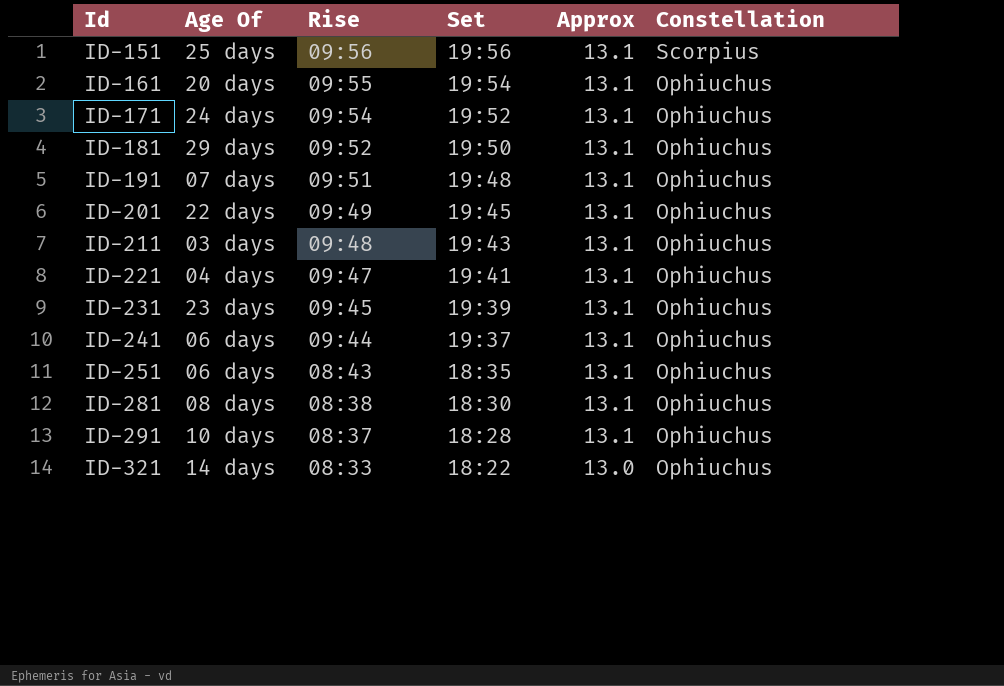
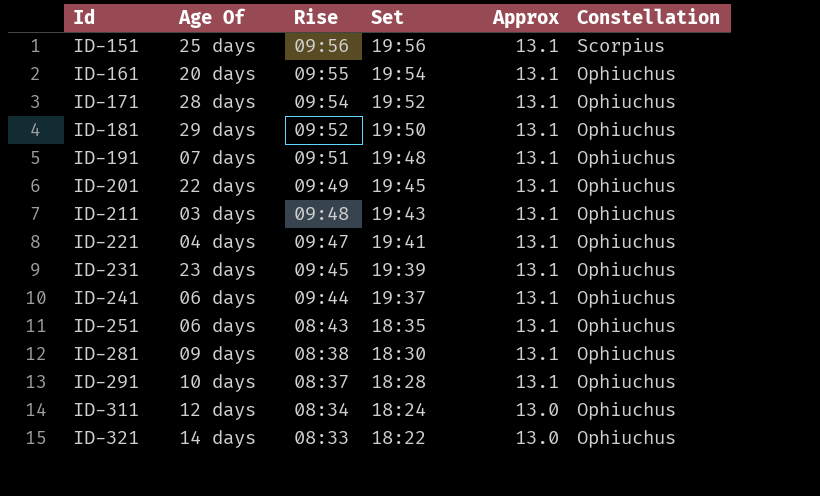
ID-171 | Age Of: 24 days -> 28 days
ID-281 | Age Of: 08 days -> 09 days
row ID-311: none -> 12 days | 08:34 | 18:24 | 13.0 | Ophiuchus

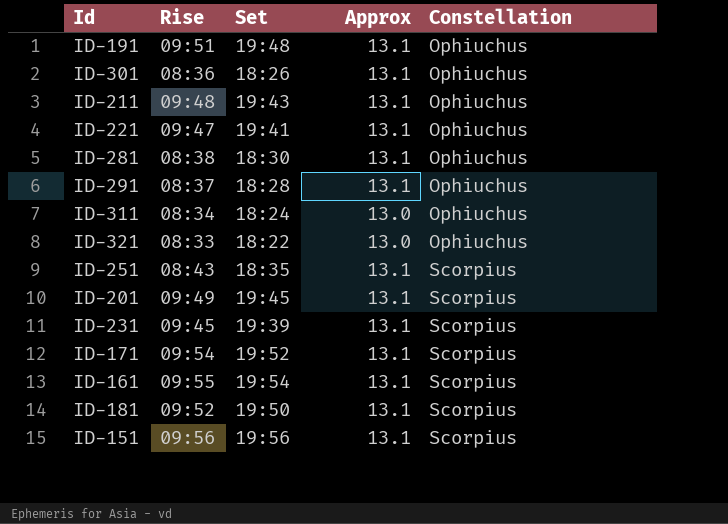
row order: Id ascending -> Constellation ascending
column Age Of | position: 2 -> none
row ID-241: 06 days | 09:44 | 19:37 | 13.1 | Ophiuchus -> none
row ID-301: none -> 08:36 | 18:26 | 13.1 | Ophiuchus
ID-251 | Constellation: Ophiuchus -> Scorpius
ID-201 | Constellation: Ophiuchus -> Scorpius
ID-231 | Constellation: Ophiuchus -> Scorpius
ID-171 | Constellation: Ophiuchus -> Scorpius
ID-161 | Constellation: Ophiuchus -> Scorpius
ID-181 | Constellation: Ophiuchus -> Scorpius

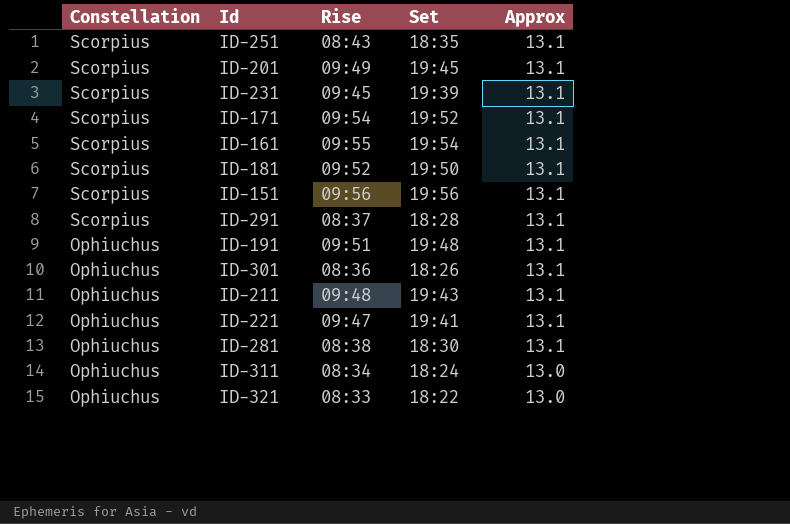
row order: Constellation ascending -> Constellation descending
column Constellation | position: 5 -> 1
ID-291 | Constellation: Ophiuchus -> Scorpius

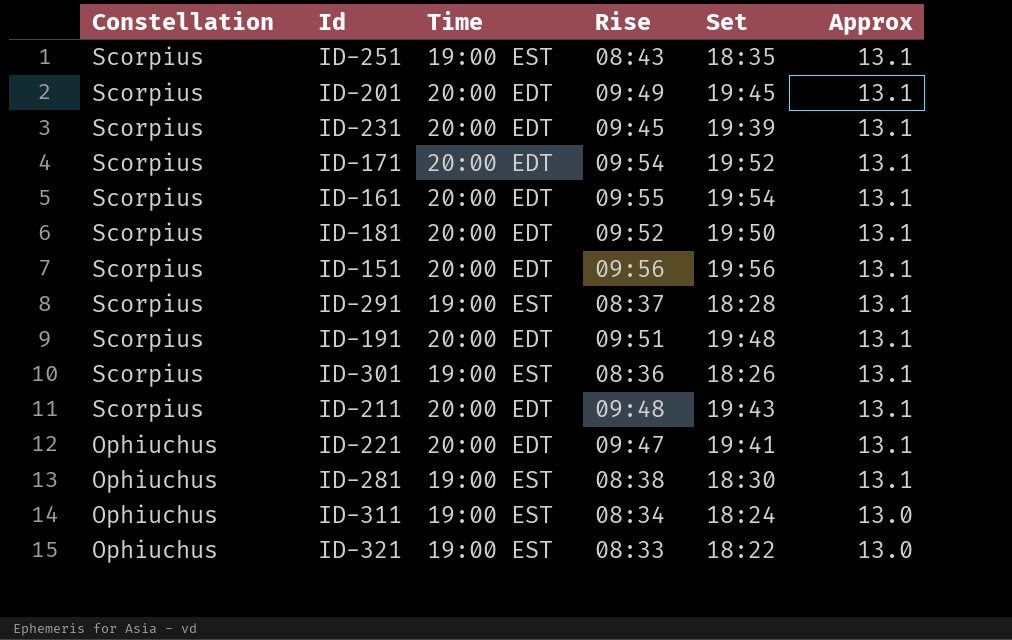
column Time | position: none -> 3
ID-191 | Constellation: Ophiuchus -> Scorpius
ID-301 | Constellation: Ophiuchus -> Scorpius
ID-211 | Constellation: Ophiuchus -> Scorpius

